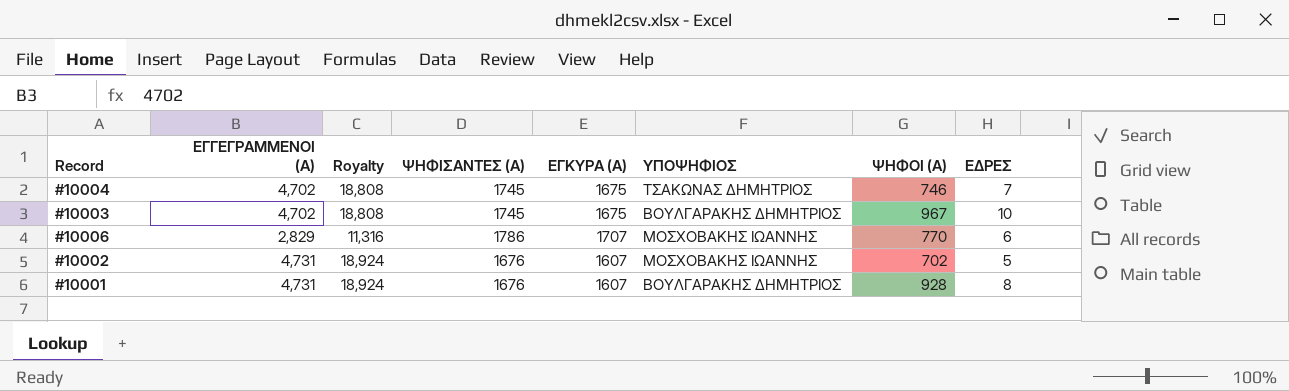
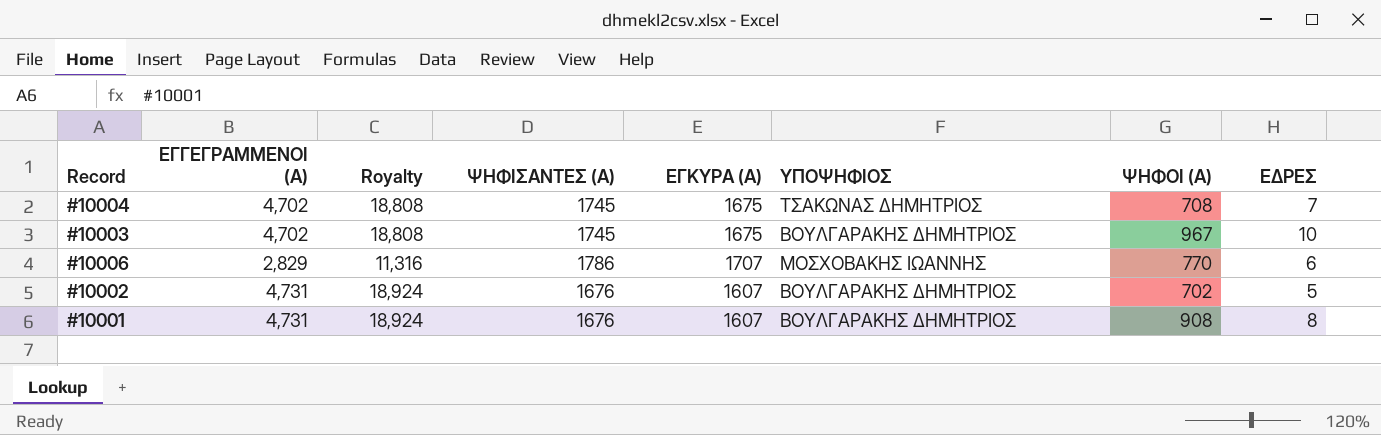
#10004 | ΨΗΦΟΙ (Α): 746 -> 708
#10002 | ΥΠΟΨΗΦΙΟΣ: ΜΟΣΧΟΒΑΚΗΣ ΙΩΑΝΝΗΣ -> ΒΟΥΛΓΑΡΑΚΗΣ ΔΗΜΗΤΡΙΟΣ
#10001 | ΨΗΦΟΙ (Α): 928 -> 908

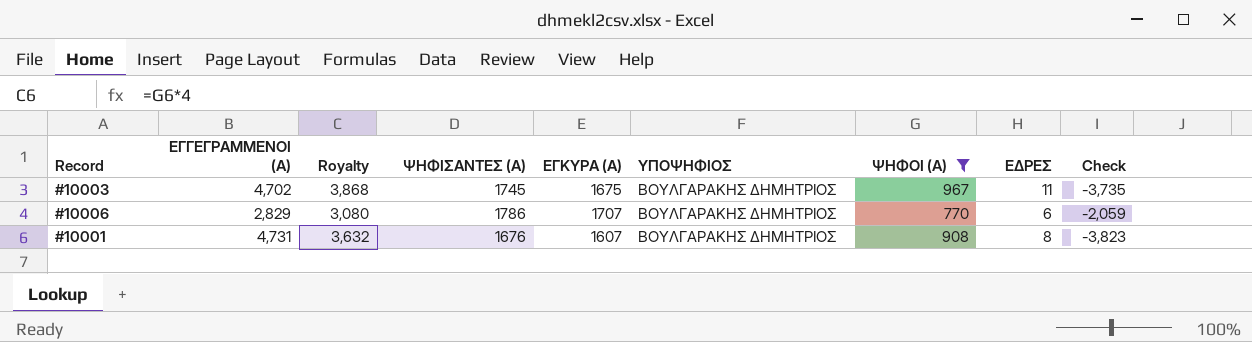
filter: none -> ΨΗΦΟΙ (Α) >= 770
column Royalty | formula: [ΕΓΓΕΓΡΑΜΜΕΝΟΙ (Α)] * 4 -> [ΨΗΦΟΙ (Α)] * 4
column Check | formula: none -> [ΨΗΦΟΙ (Α)] - [ΕΓΓΕΓΡΑΜΜΕΝΟΙ (Α)]
#10003 | ΕΔΡΕΣ: 10 -> 11
#10006 | ΥΠΟΨΗΦΙΟΣ: ΜΟΣΧΟΒΑΚΗΣ ΙΩΑΝΝΗΣ -> ΒΟΥΛΓΑΡΑΚΗΣ ΔΗΜΗΤΡΙΟΣ

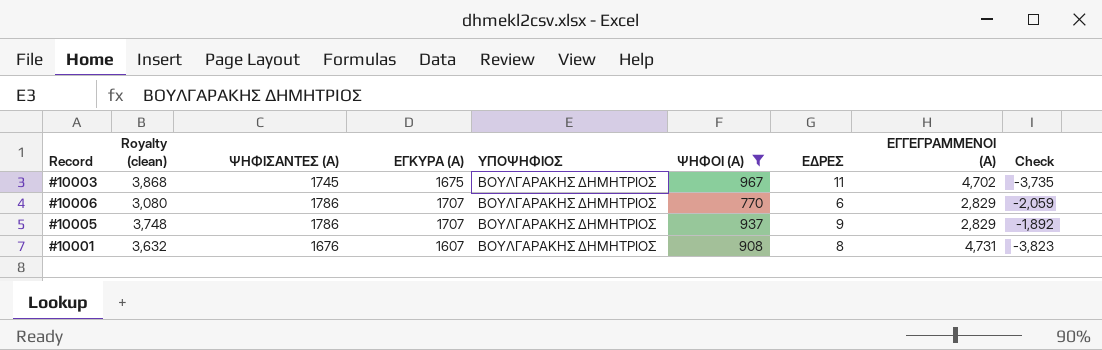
column name: Royalty -> Royalty (clean)
column ΕΓΓΕΓΡΑΜΜΕΝΟΙ (Α) | position: 2 -> 8
row #10005: none -> 3,748 | 1786 | 1707 | ΒΟΥΛΓΑΡΑΚΗΣ ΔΗΜΗΤΡΙΟΣ | 937 | 9 | 2,829 | -1,892

